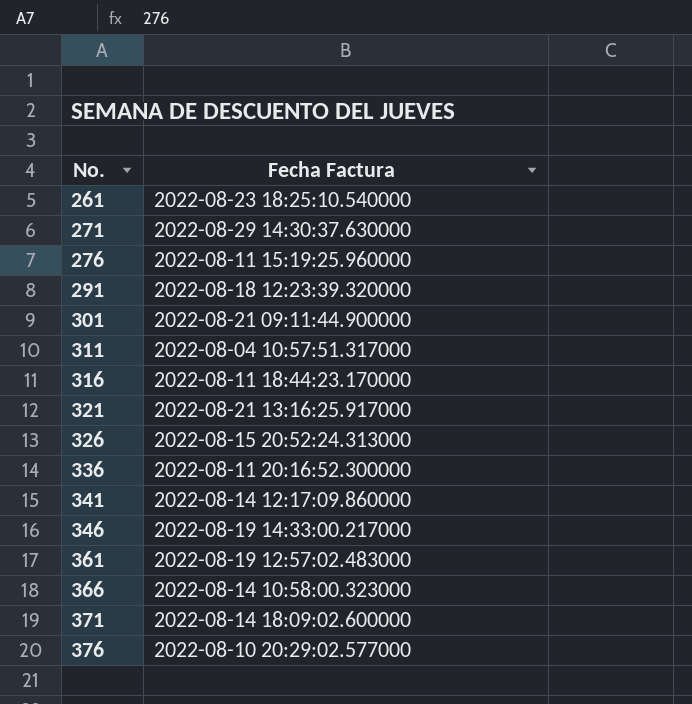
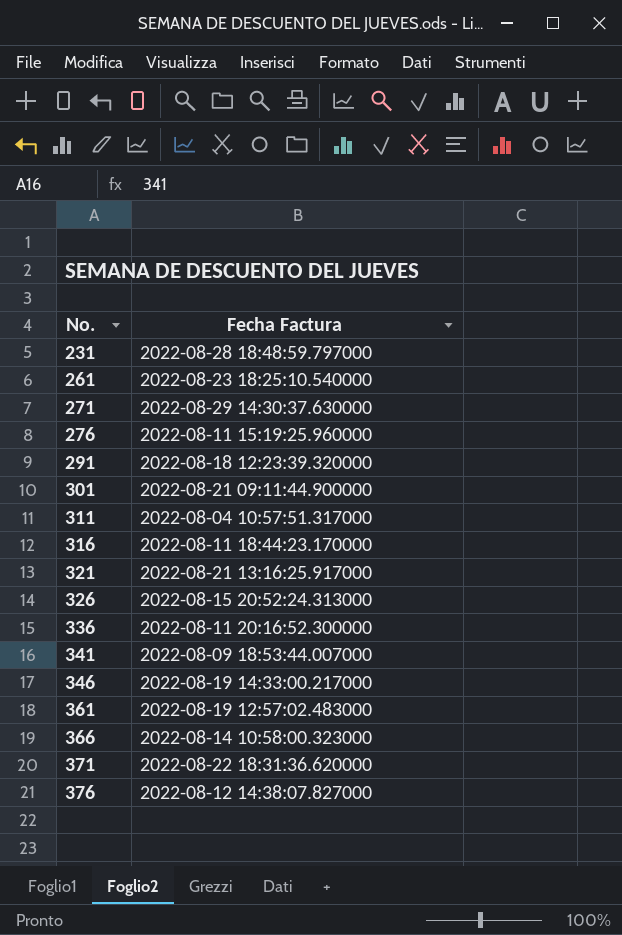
row 231: none -> 2022-08-28 18:48:59.797000
341 | Fecha Factura: 2022-08-14 12:17:09.860000 -> 2022-08-09 18:53:44.007000
371 | Fecha Factura: 2022-08-14 18:09:02.600000 -> 2022-08-22 18:31:36.620000
376 | Fecha Factura: 2022-08-10 20:29:02.577000 -> 2022-08-12 14:38:07.827000

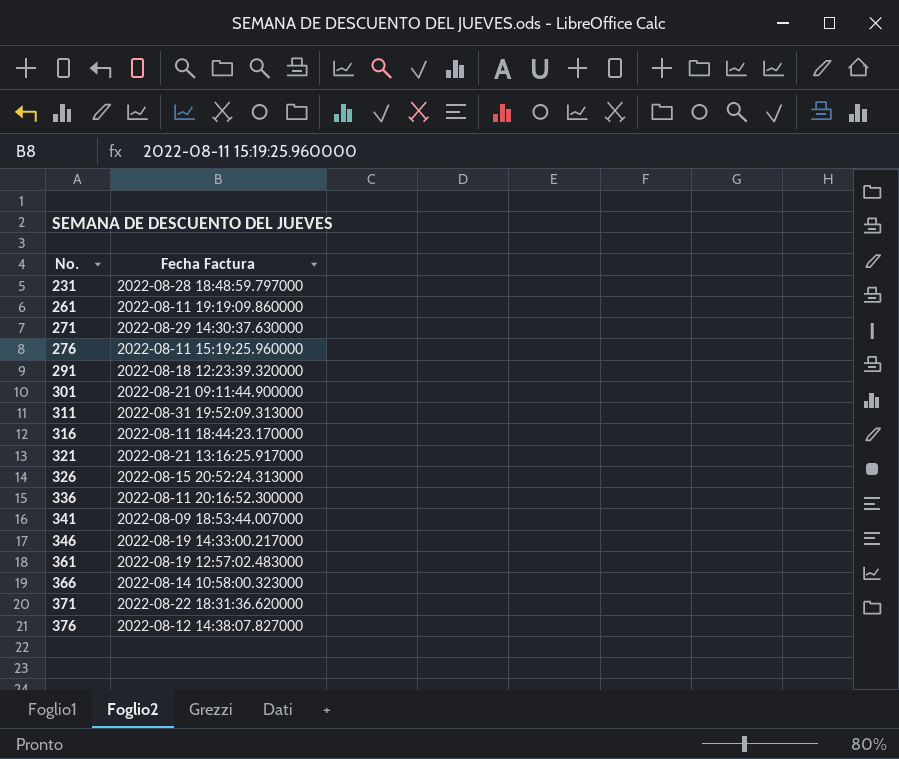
261 | Fecha Factura: 2022-08-23 18:25:10.540000 -> 2022-08-11 19:19:09.860000
311 | Fecha Factura: 2022-08-04 10:57:51.317000 -> 2022-08-31 19:52:09.313000

